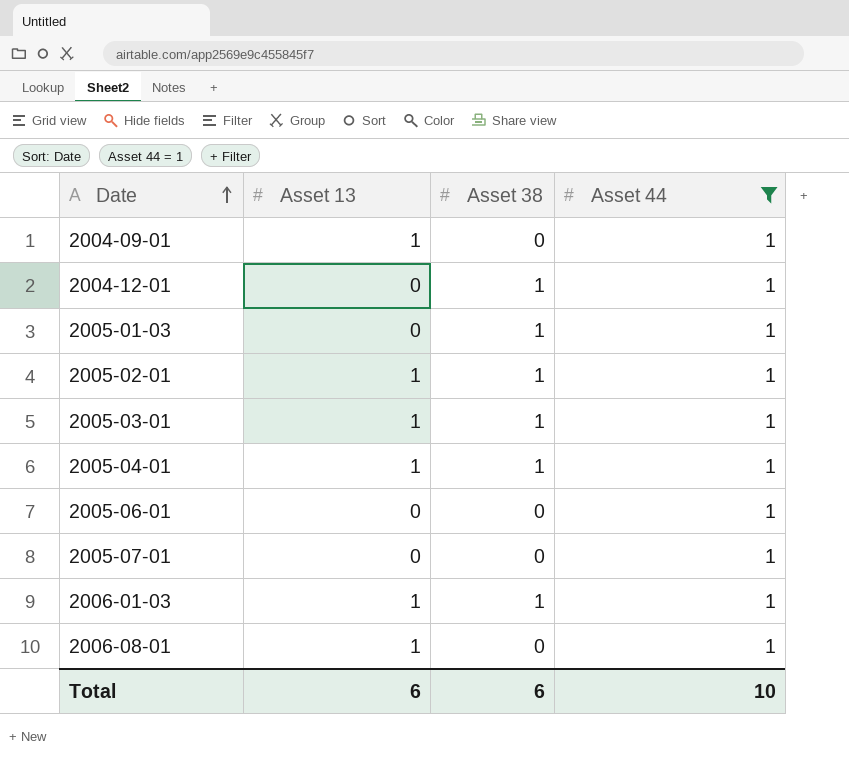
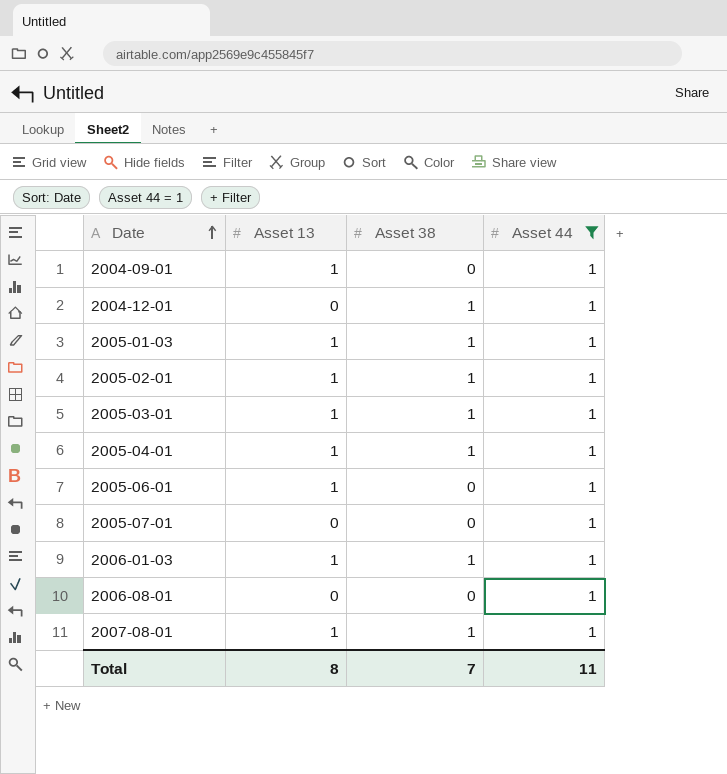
2005-01-03 | Asset 13: 0 -> 1
2005-06-01 | Asset 13: 0 -> 1
2006-08-01 | Asset 13: 1 -> 0
row 2007-08-01: none -> 1 | 1 | 1
Total | Asset 13: 6 -> 8
Total | Asset 38: 6 -> 7
Total | Asset 44: 10 -> 11

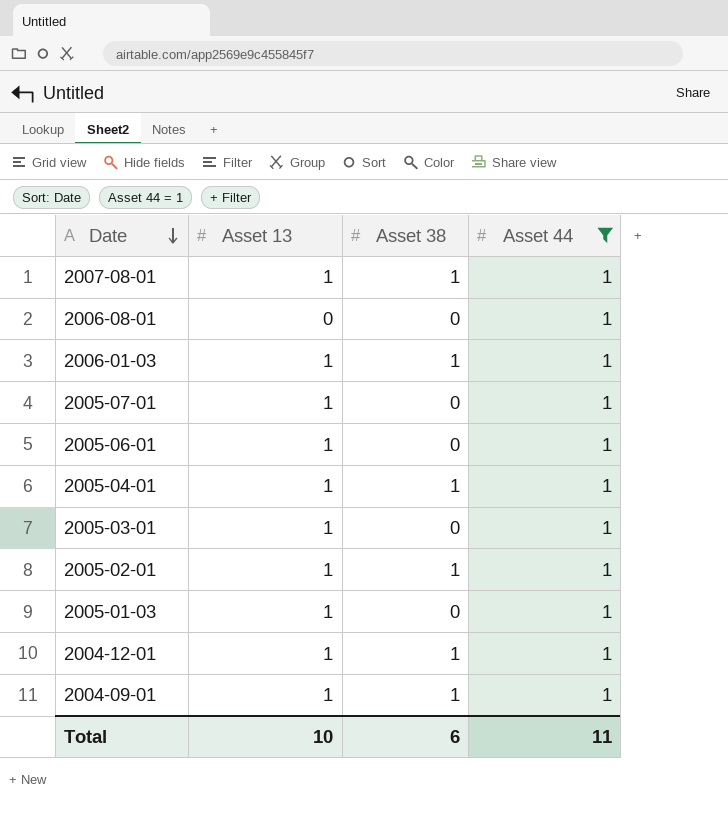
row order: Date ascending -> Date descending
2005-07-01 | Asset 13: 0 -> 1
2005-03-01 | Asset 38: 1 -> 0
2005-01-03 | Asset 38: 1 -> 0
2004-12-01 | Asset 13: 0 -> 1
2004-09-01 | Asset 38: 0 -> 1
Total | Asset 13: 8 -> 10
Total | Asset 38: 7 -> 6

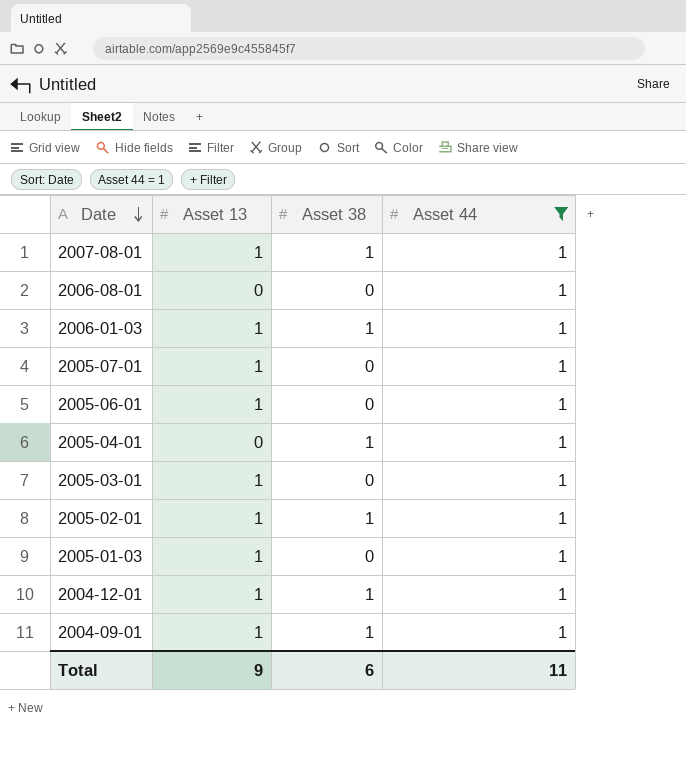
2005-04-01 | Asset 13: 1 -> 0
Total | Asset 13: 10 -> 9

